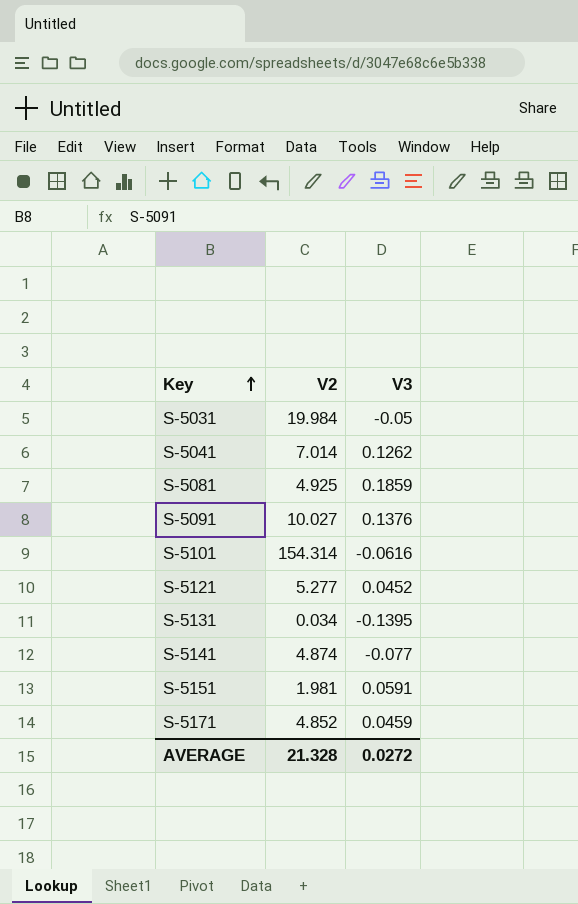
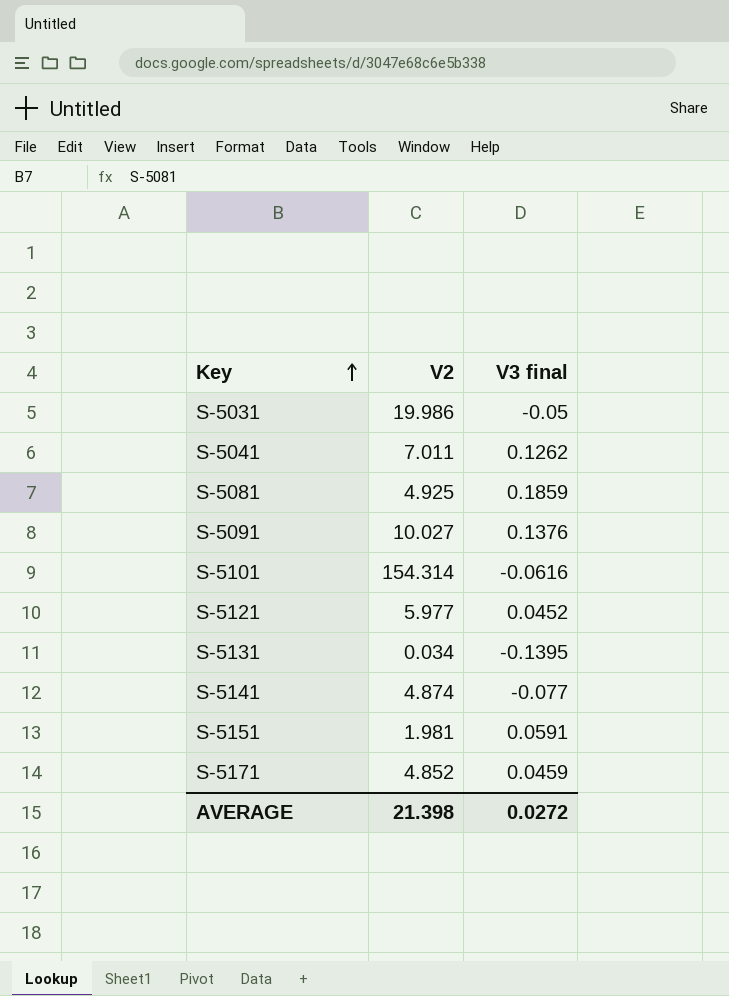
column name: V3 -> V3 final
S-5031 | V2: 19.984 -> 19.986
S-5041 | V2: 7.014 -> 7.011
S-5121 | V2: 5.277 -> 5.977
AVERAGE | V2: 21.328 -> 21.398

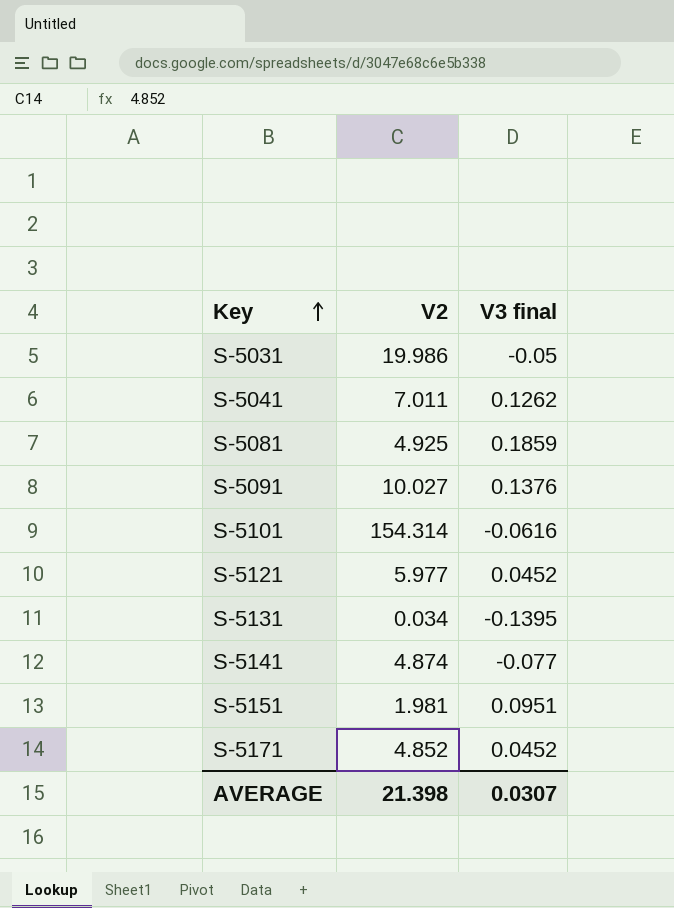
S-5151 | V3 final: 0.0591 -> 0.0951
S-5171 | V3 final: 0.0459 -> 0.0452
AVERAGE | V3 final: 0.0272 -> 0.0307

